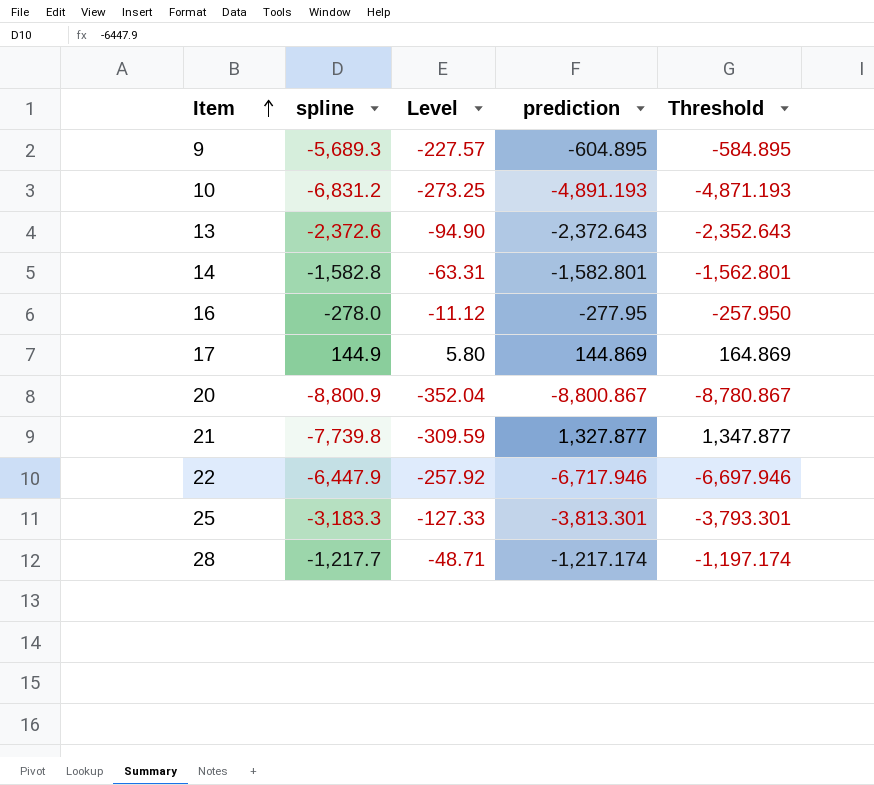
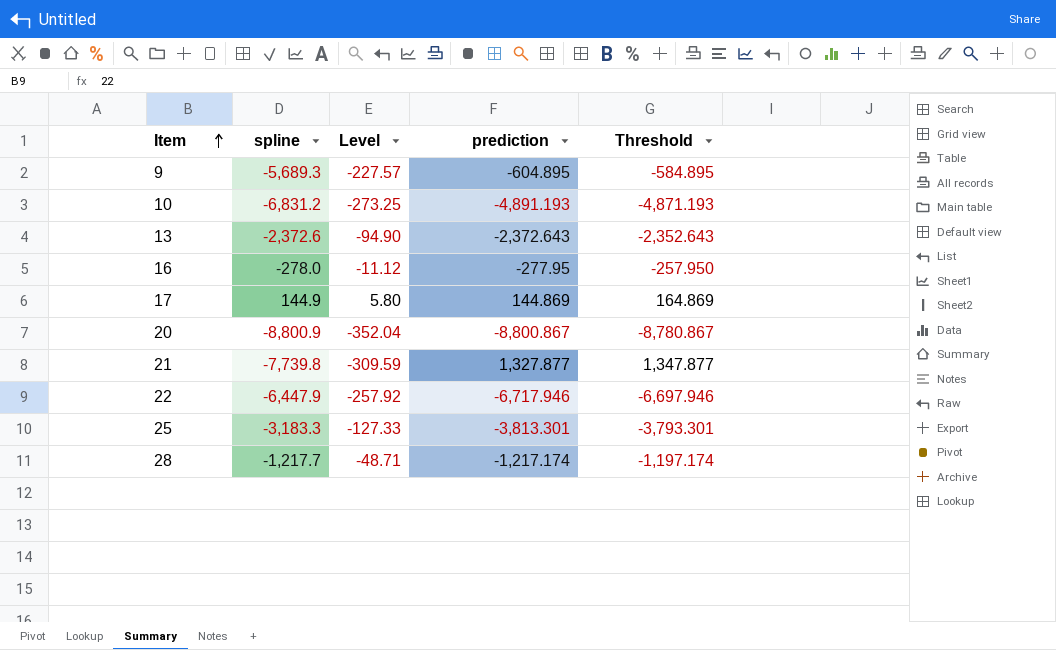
row 14: -1,582.8 | -63.31 | -1,582.801 | -1,562.801 -> none

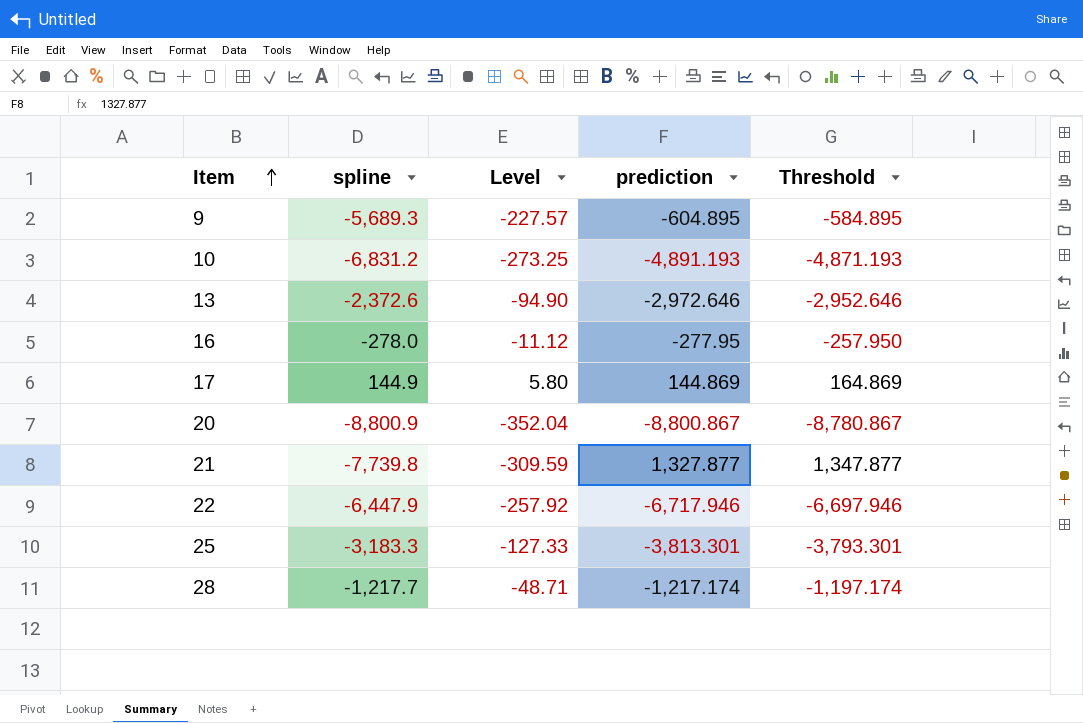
13 | prediction: -2,372.643 -> -2,972.646
13 | Threshold: -2,352.643 -> -2,952.646

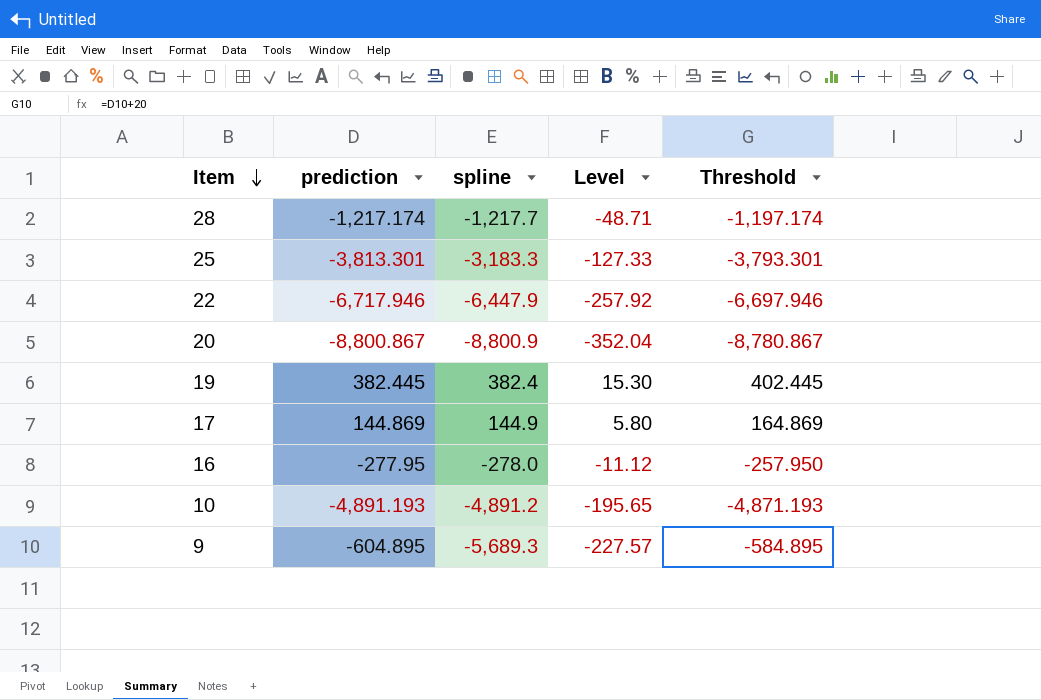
row order: Item ascending -> Item descending
column prediction | position: 4 -> 2
row 13: -2,372.6 | -94.90 | -2,972.646 | -2,952.646 -> none
row 21: -7,739.8 | -309.59 | 1,327.877 | 1,347.877 -> none
row 19: none -> 382.445 | 382.4 | 15.30 | 402.445
10 | spline: -6,831.2 -> -4,891.2
10 | Level: -273.25 -> -195.65

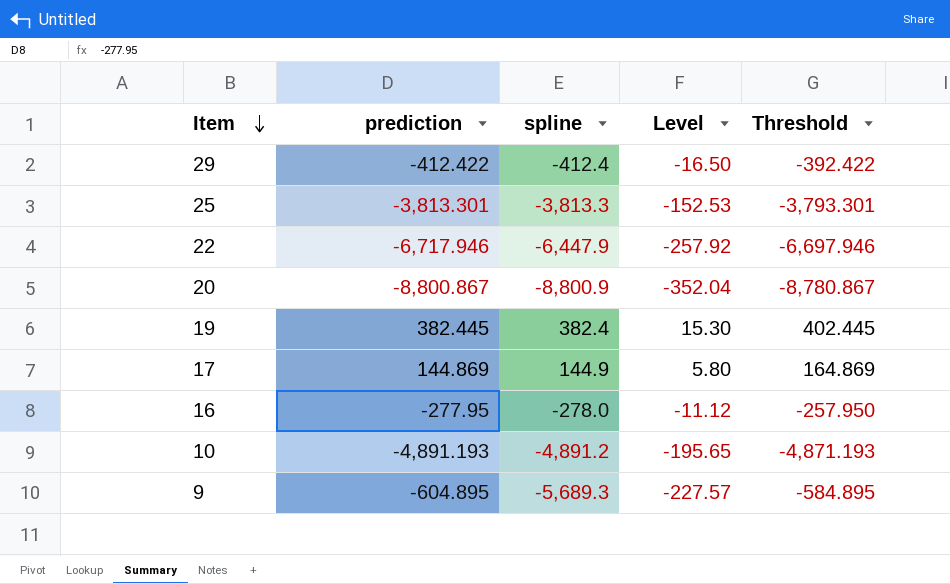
row 28: -1,217.174 | -1,217.7 | -48.71 | -1,197.174 -> none
row 29: none -> -412.422 | -412.4 | -16.50 | -392.422
25 | spline: -3,183.3 -> -3,813.3
25 | Level: -127.33 -> -152.53

